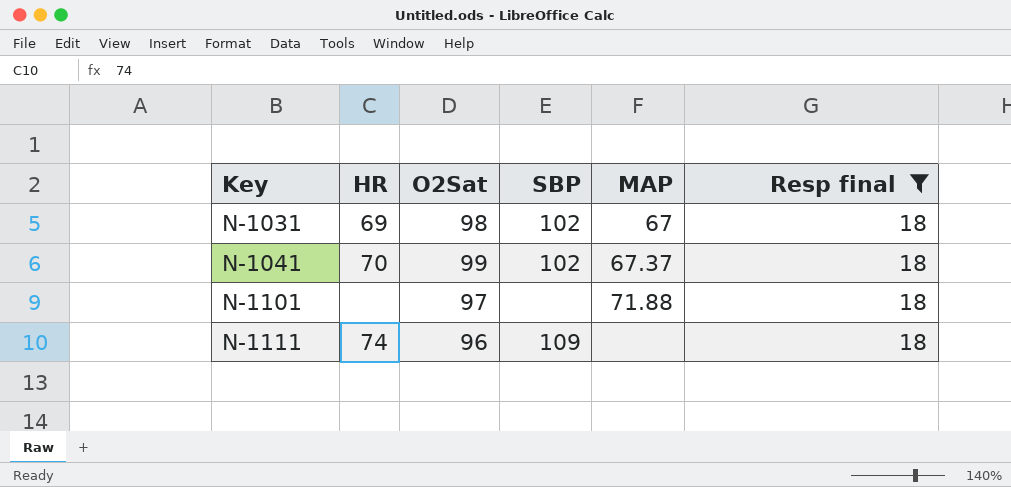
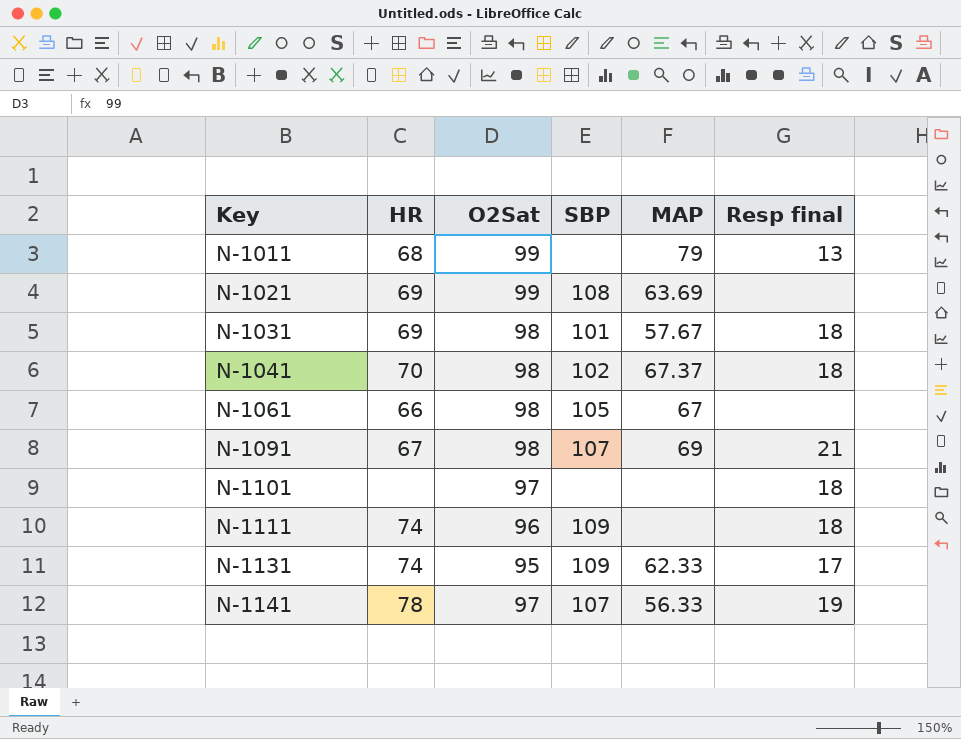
filter: Resp final = 18 -> none
N-1031 | SBP: 102 -> 101
N-1031 | MAP: 67 -> 57.67
N-1041 | O2Sat: 99 -> 98
N-1101 | MAP: 71.88 -> none

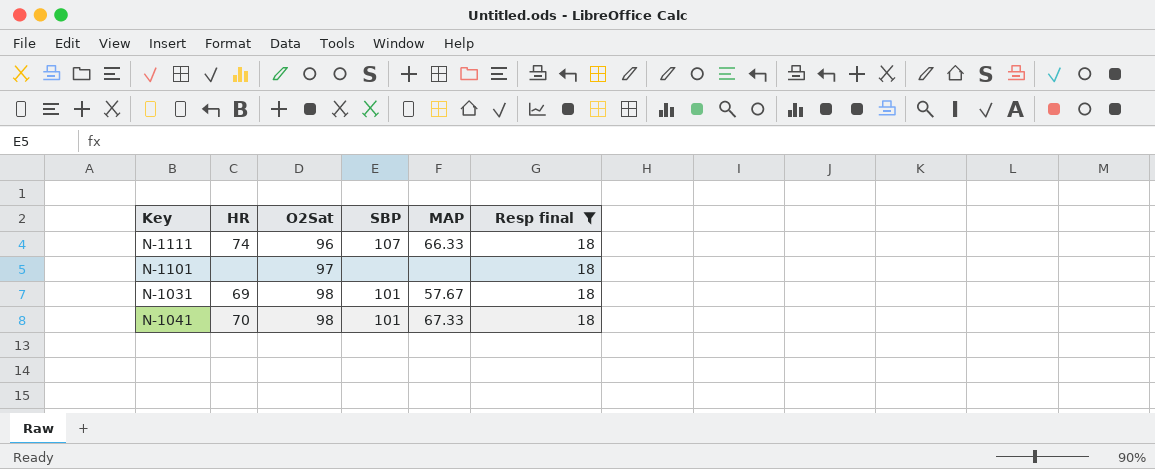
filter: none -> Resp final = 18
row order: Key ascending -> O2Sat ascending
N-1111 | SBP: 109 -> 107
N-1111 | MAP: none -> 66.33
N-1041 | SBP: 102 -> 101
N-1041 | MAP: 67.37 -> 67.33

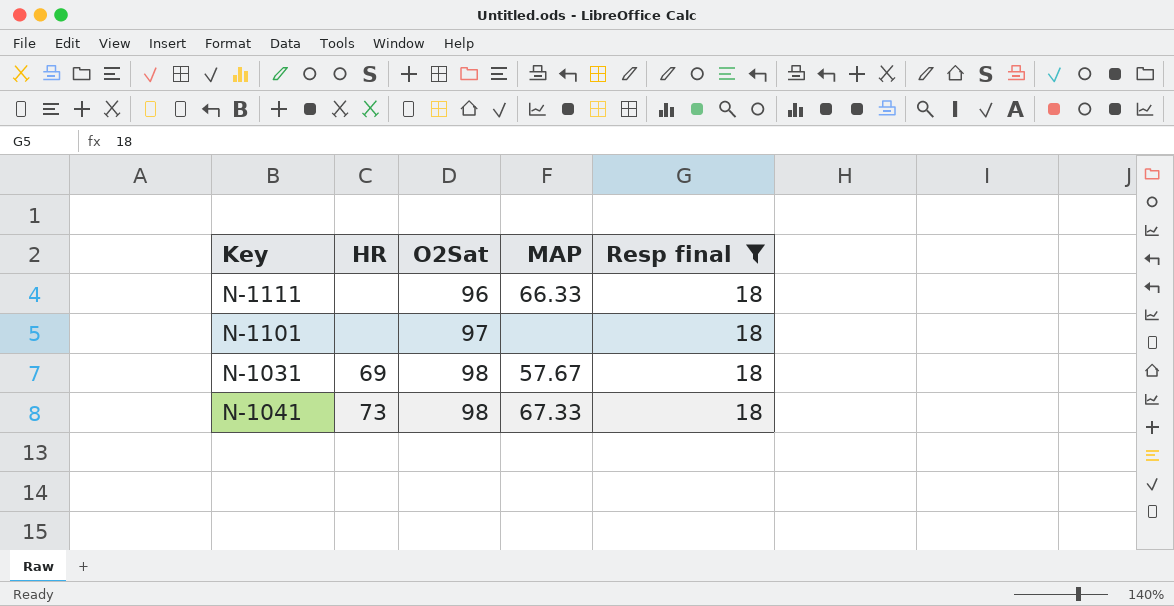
column SBP | position: 4 -> none
N-1111 | HR: 74 -> none
N-1041 | HR: 70 -> 73

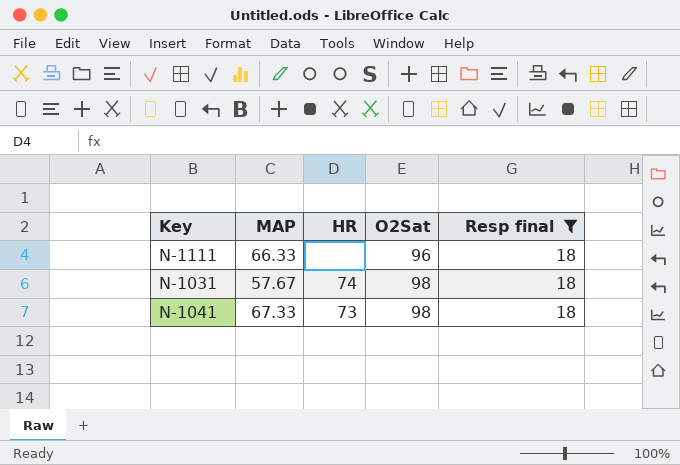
column MAP | position: 4 -> 2
row N-1101: none | 97 | none | 18 -> none
N-1031 | HR: 69 -> 74

